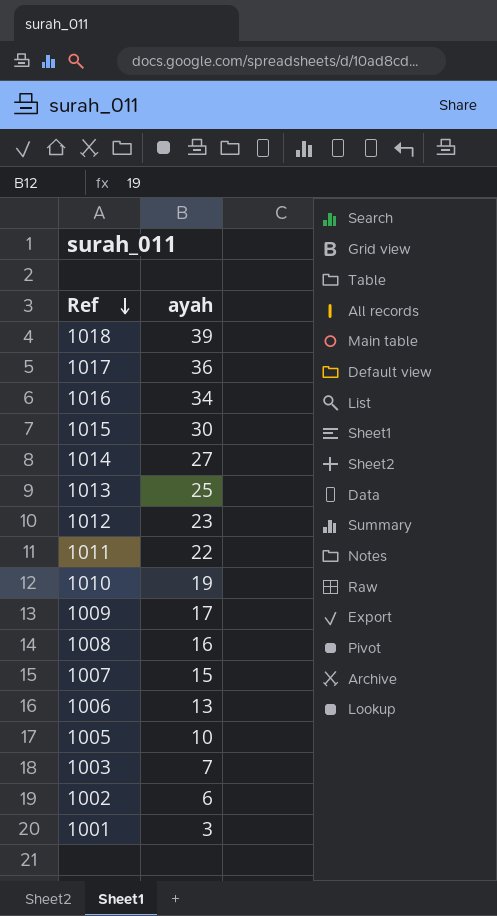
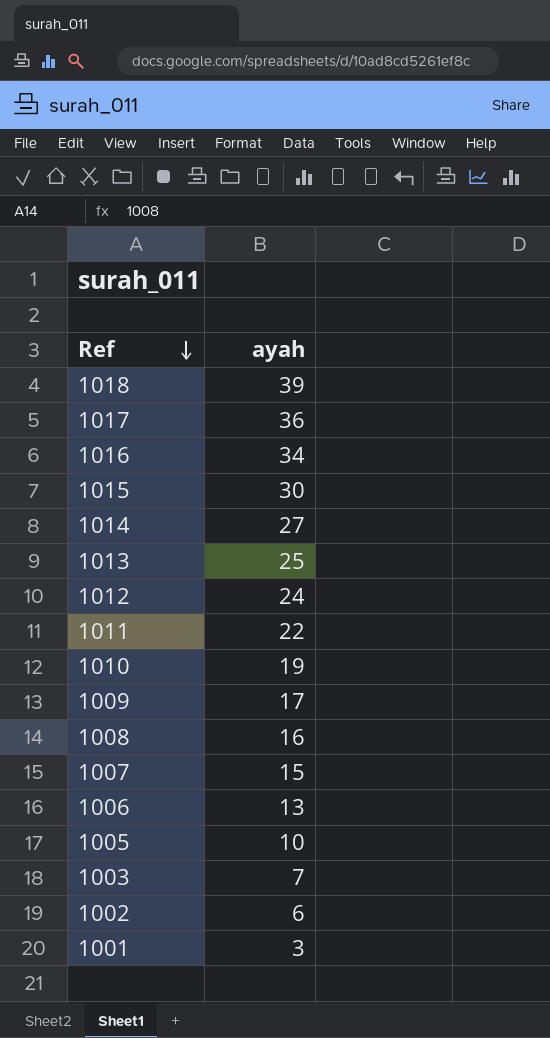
1012 | ayah: 23 -> 24

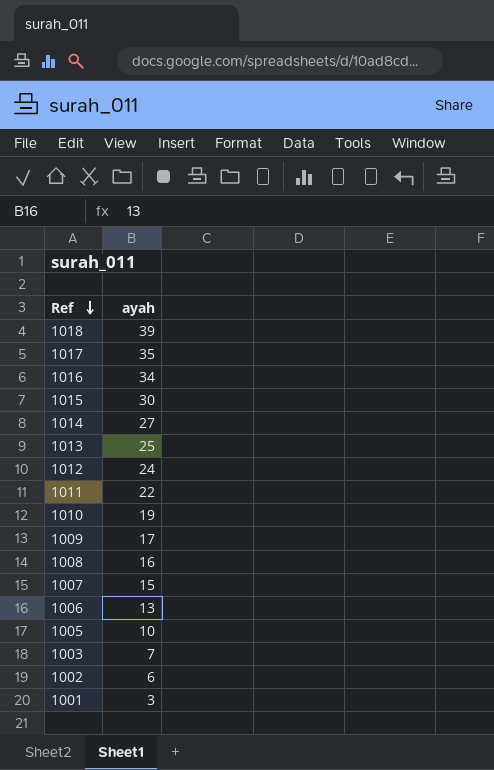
1017 | ayah: 36 -> 35

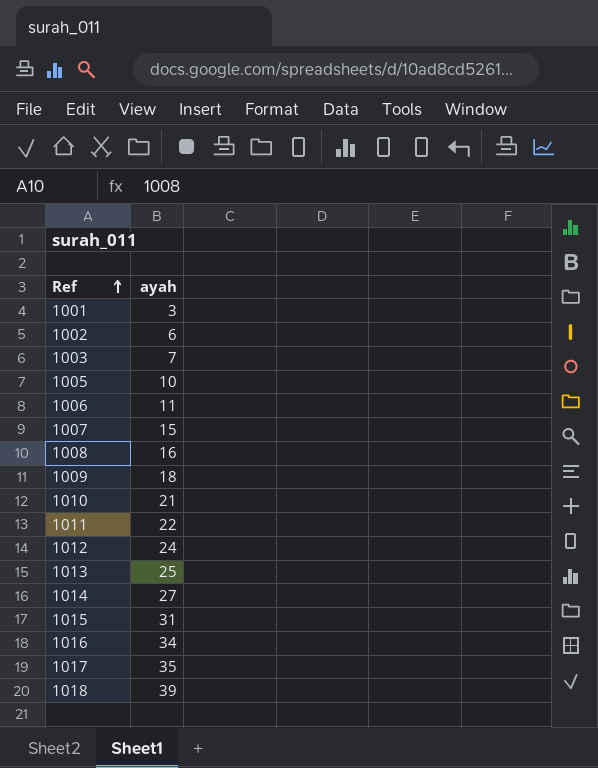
row order: Ref descending -> Ref ascending
1006 | ayah: 13 -> 11
1009 | ayah: 17 -> 18
1010 | ayah: 19 -> 21
1015 | ayah: 30 -> 31

